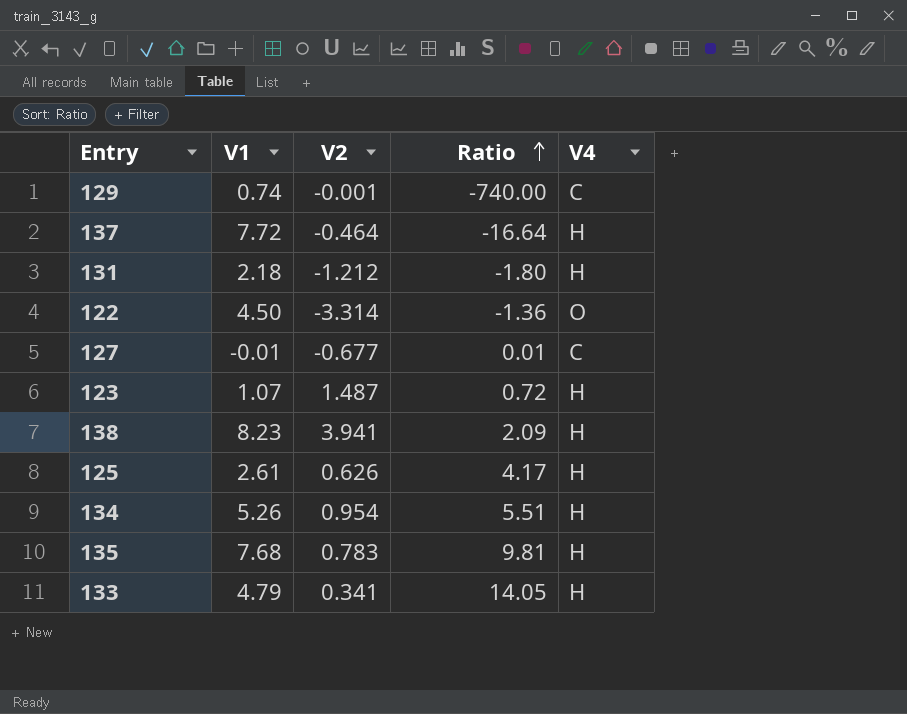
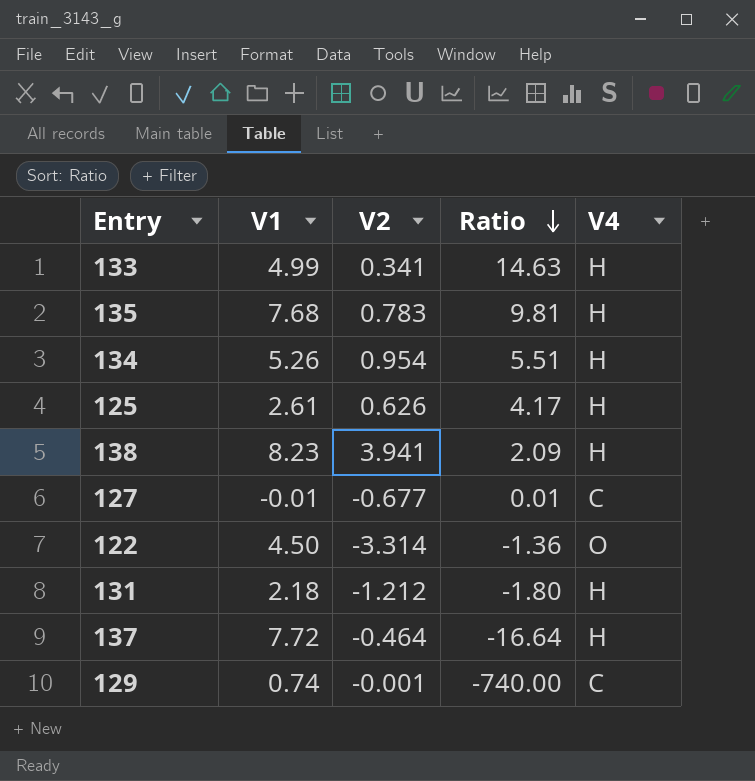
row order: Ratio ascending -> Ratio descending
row 123: 1.07 | 1.487 | 0.72 | H -> none
133 | V1: 4.79 -> 4.99
133 | Ratio: 14.05 -> 14.63

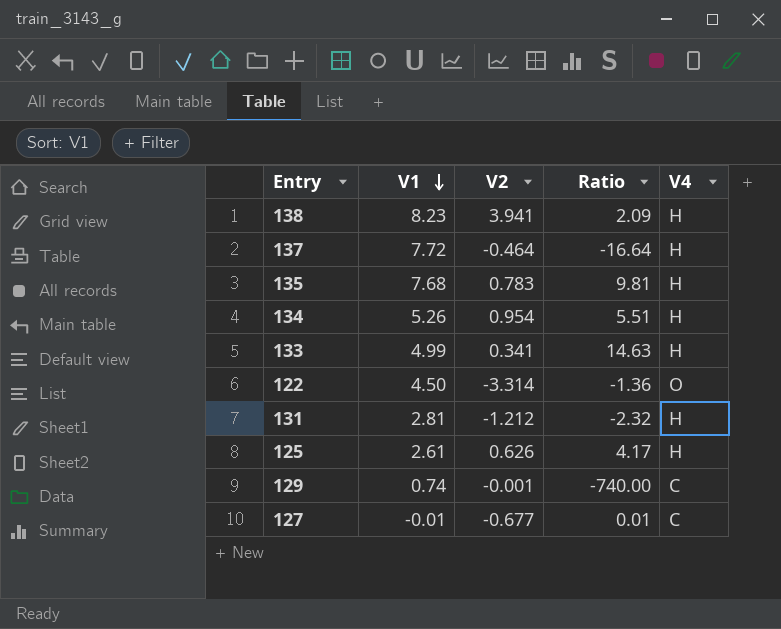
row order: Ratio descending -> V1 descending
131 | V1: 2.18 -> 2.81
131 | Ratio: -1.80 -> -2.32

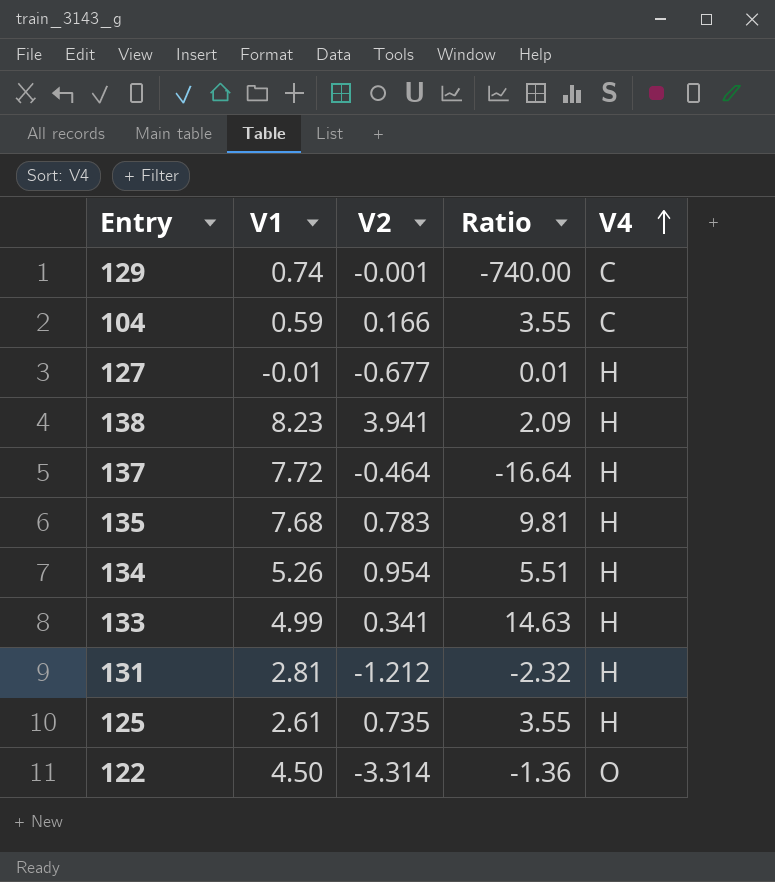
row order: V1 descending -> V4 ascending
row 104: none -> 0.59 | 0.166 | 3.55 | C
127 | V4: C -> H
125 | V2: 0.626 -> 0.735
125 | Ratio: 4.17 -> 3.55

